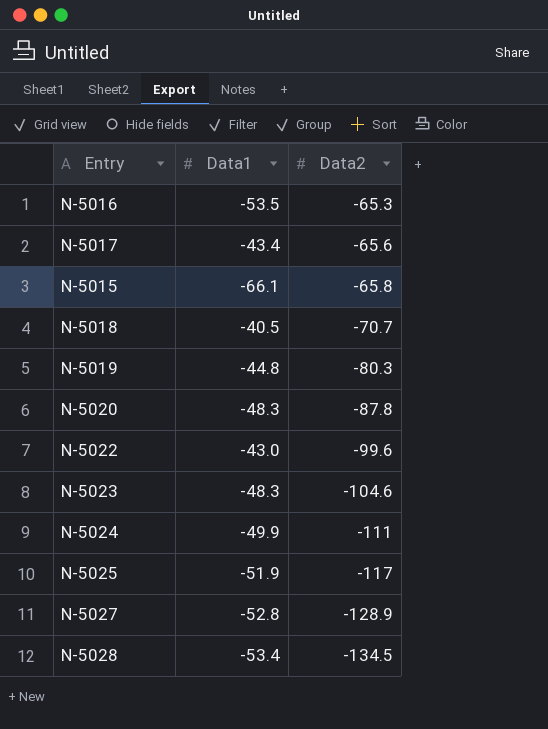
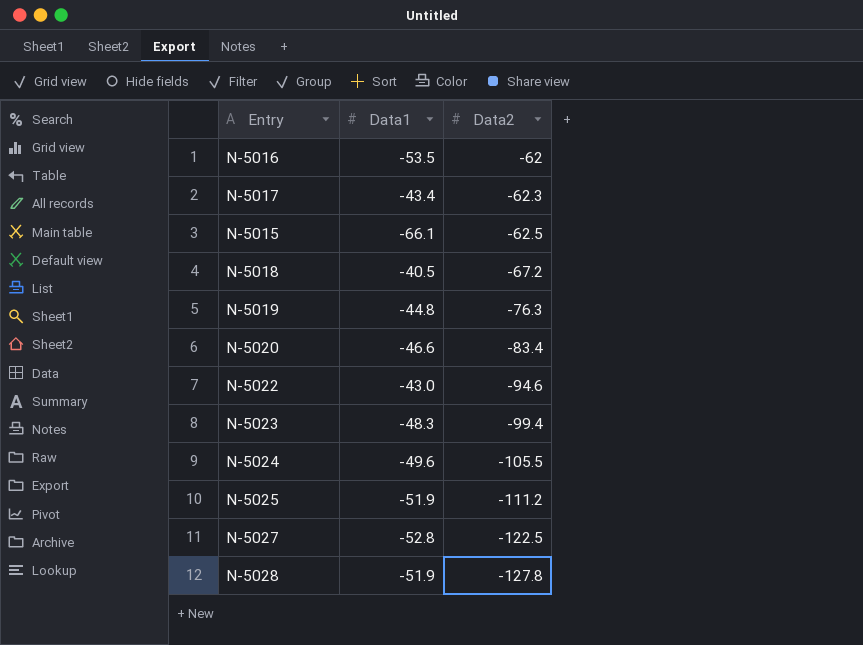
N-5016 | Data2: -65.3 -> -62
N-5017 | Data2: -65.6 -> -62.3
N-5015 | Data2: -65.8 -> -62.5
N-5018 | Data2: -70.7 -> -67.2
N-5019 | Data2: -80.3 -> -76.3
N-5020 | Data1: -48.3 -> -46.6
N-5020 | Data2: -87.8 -> -83.4
N-5022 | Data2: -99.6 -> -94.6
N-5023 | Data2: -104.6 -> -99.4
N-5024 | Data1: -49.9 -> -49.6
N-5024 | Data2: -111 -> -105.5
N-5025 | Data2: -117 -> -111.2
N-5027 | Data2: -128.9 -> -122.5
N-5028 | Data1: -53.4 -> -51.9
N-5028 | Data2: -134.5 -> -127.8

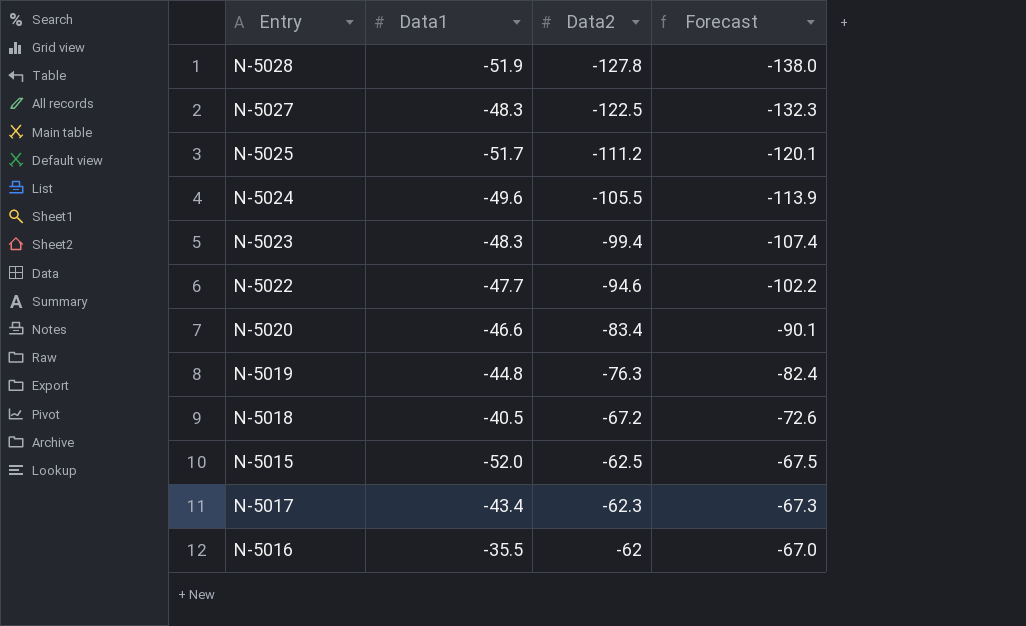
row order: Data2 descending -> Data2 ascending
column Forecast | formula: none -> [Data2] * 1.08
N-5027 | Data1: -52.8 -> -48.3
N-5025 | Data1: -51.9 -> -51.7
N-5022 | Data1: -43.0 -> -47.7
N-5015 | Data1: -66.1 -> -52.0
N-5016 | Data1: -53.5 -> -35.5

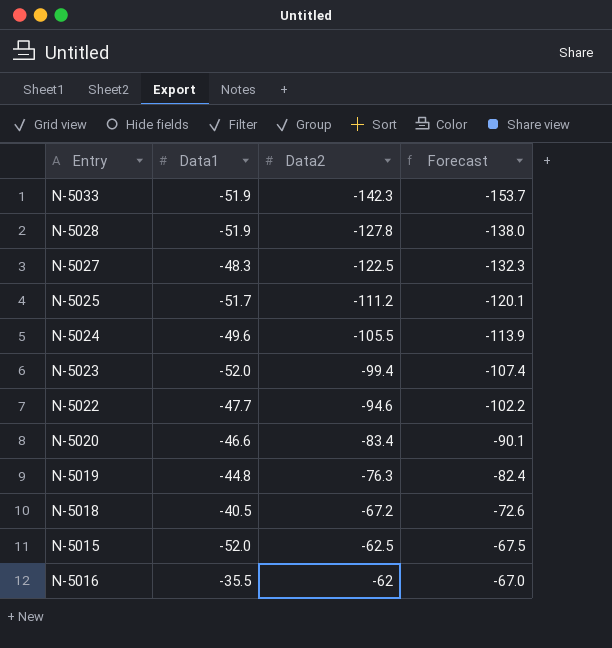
row N-5017: -43.4 | -62.3 | -67.3 -> none
row N-5033: none -> -51.9 | -142.3 | -153.7
N-5023 | Data1: -48.3 -> -52.0

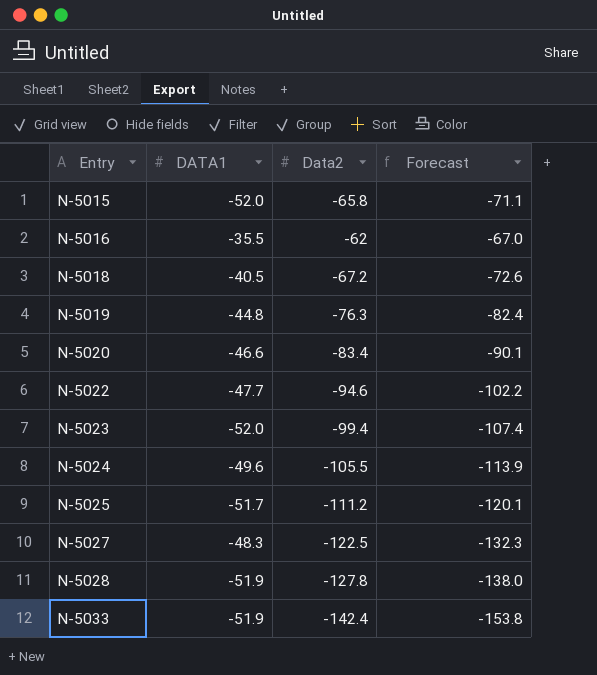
row order: Data2 ascending -> Entry ascending
column name: Data1 -> DATA1
N-5015 | Data2: -62.5 -> -65.8
N-5015 | Forecast: -67.5 -> -71.1
N-5033 | Data2: -142.3 -> -142.4
N-5033 | Forecast: -153.7 -> -153.8

